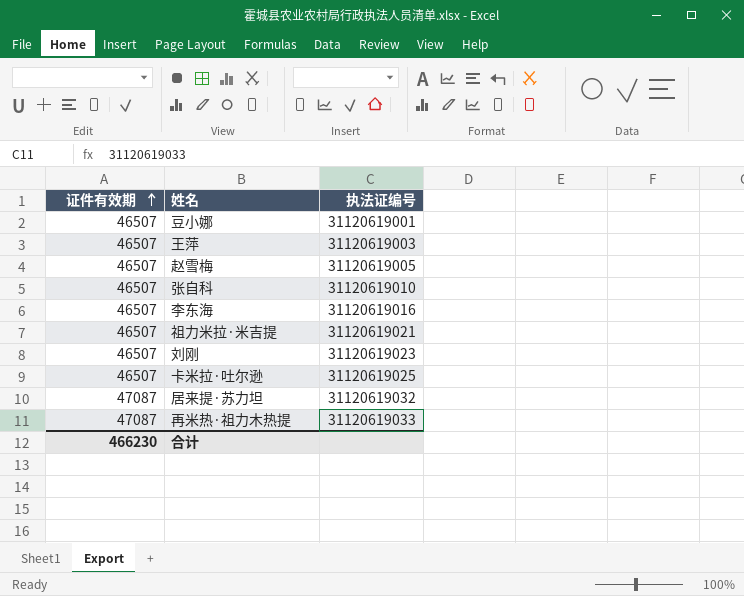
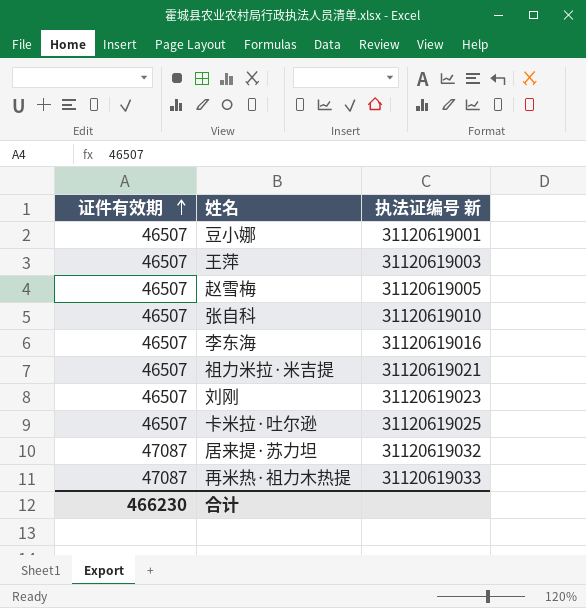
column name: 执法证编号 -> 执法证编号 新

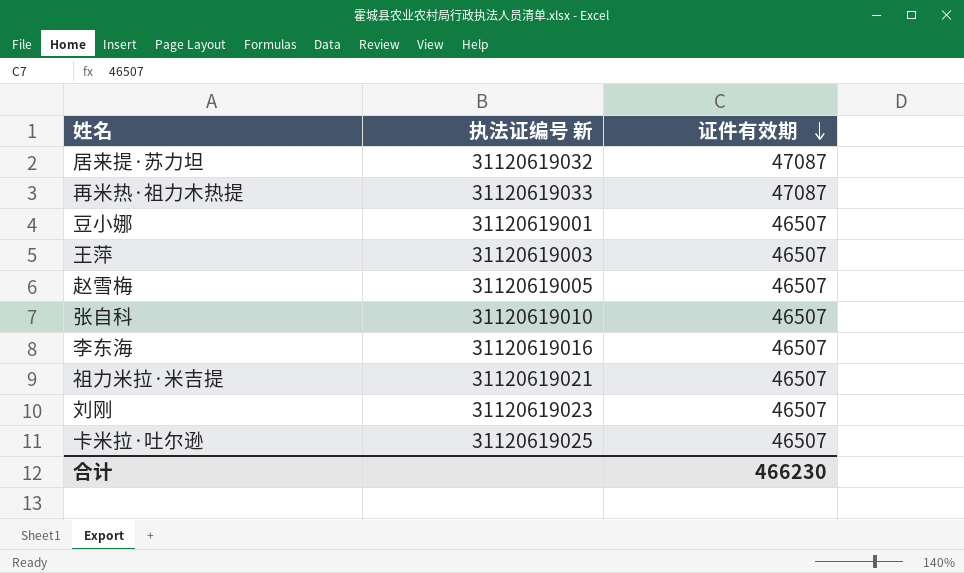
row order: 证件有效期 ascending -> 证件有效期 descending
column 证件有效期 | position: 1 -> 3

